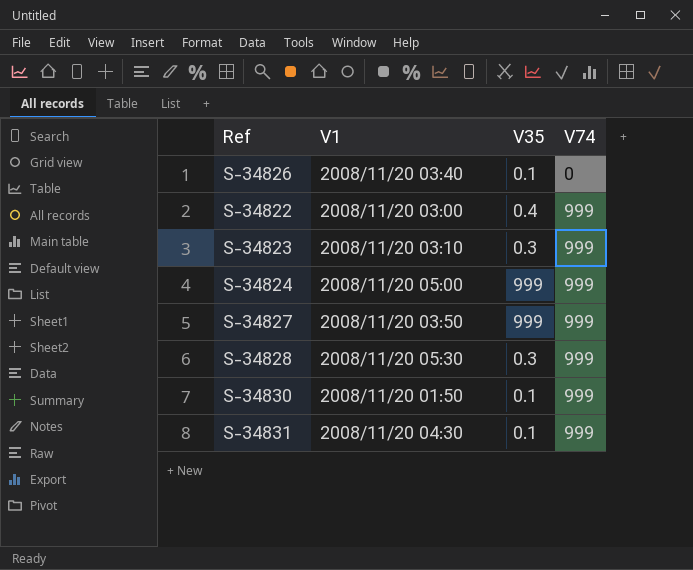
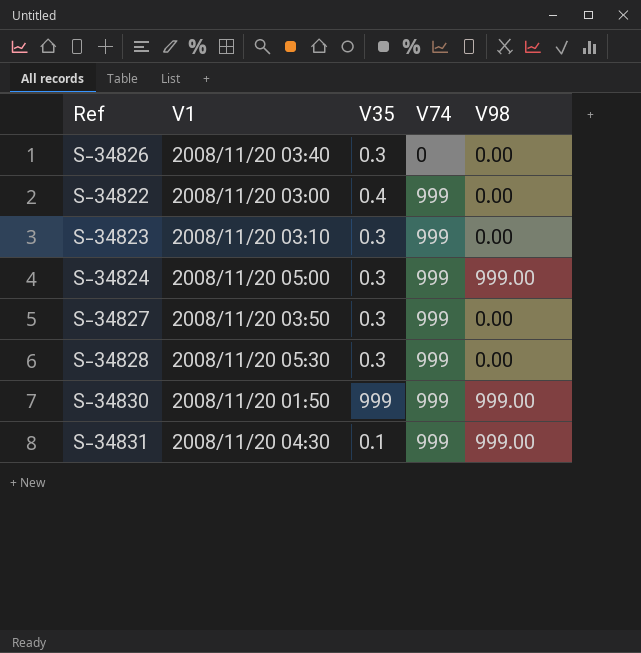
column V98 | position: none -> 5
S-34826 | V35: 0.1 -> 0.3
S-34824 | V35: 999 -> 0.3
S-34827 | V35: 999 -> 0.3
S-34830 | V35: 0.1 -> 999

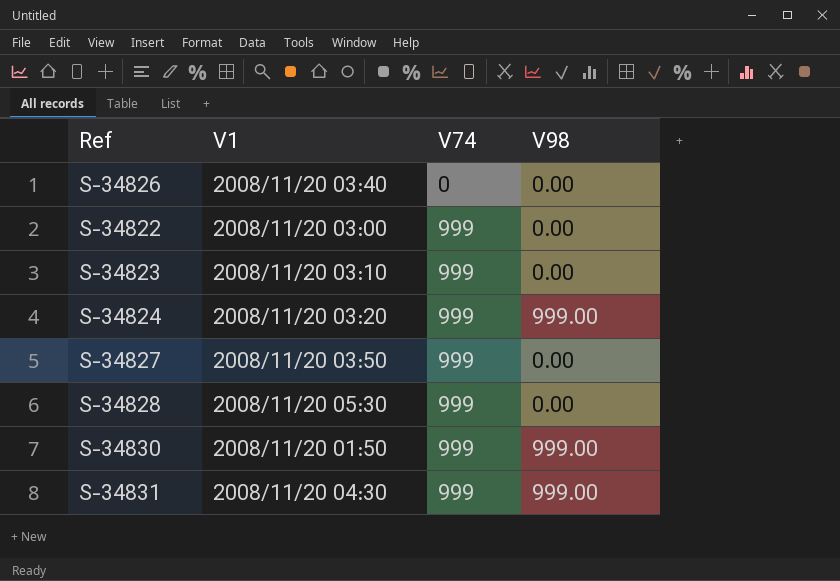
column V35 | position: 3 -> none
S-34824 | V1: 2008/11/20 05:00 -> 2008/11/20 03:20

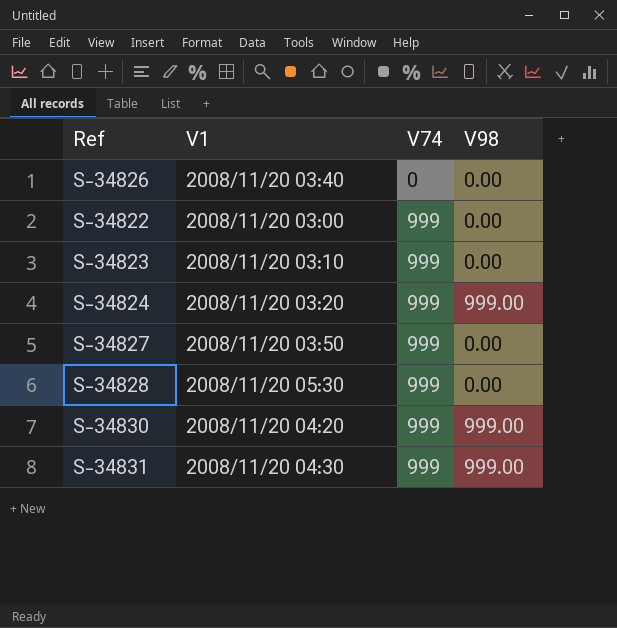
S-34830 | V1: 2008/11/20 01:50 -> 2008/11/20 04:20

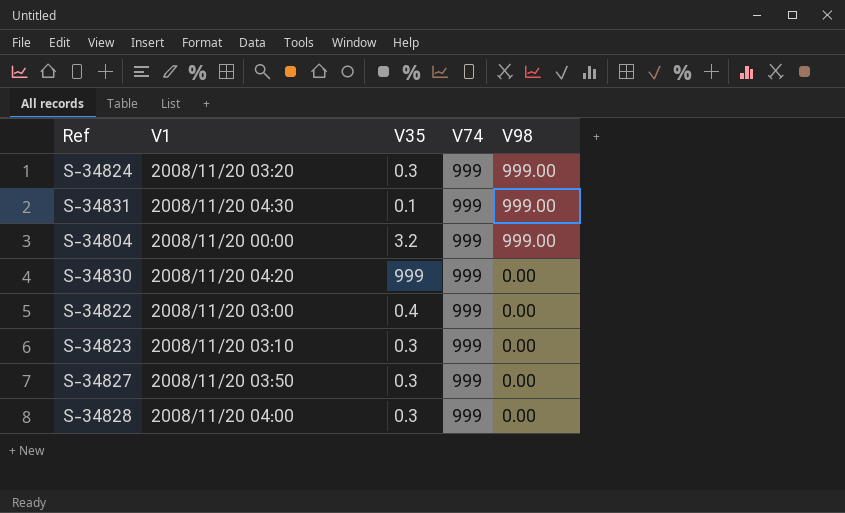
row order: V74 ascending -> V98 descending
column V35 | position: none -> 3
row S-34826: 2008/11/20 03:40 | 0 | 0.00 -> none
row S-34804: none -> 2008/11/20 00:00 | 3.2 | 999 | 999.00
S-34830 | V98: 999.00 -> 0.00
S-34828 | V1: 2008/11/20 05:30 -> 2008/11/20 04:00

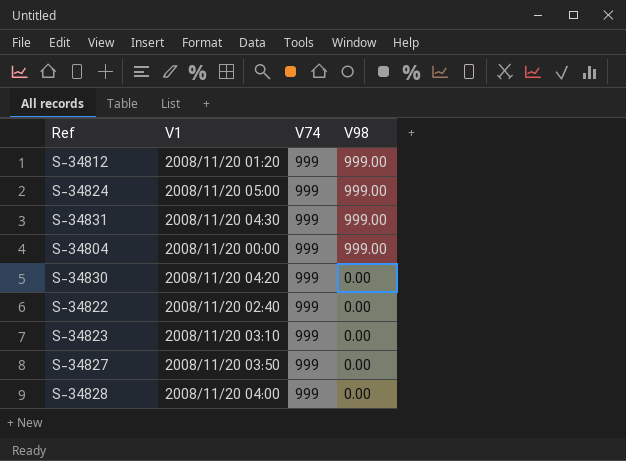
column V35 | position: 3 -> none
row S-34812: none -> 2008/11/20 01:20 | 999 | 999.00
S-34824 | V1: 2008/11/20 03:20 -> 2008/11/20 05:00
S-34822 | V1: 2008/11/20 03:00 -> 2008/11/20 02:40

